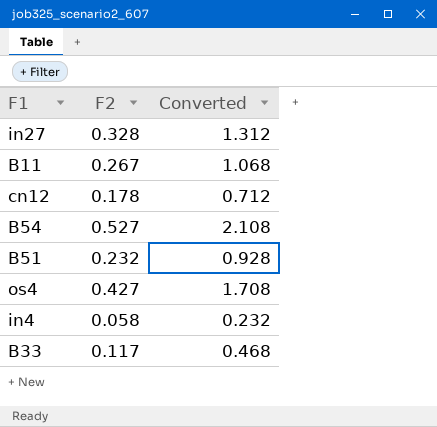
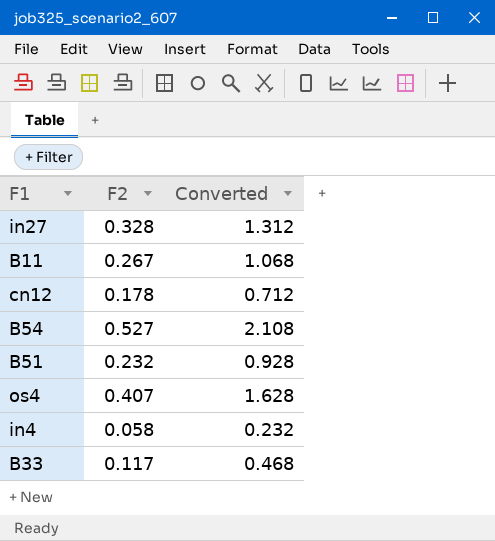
os4 | F2: 0.427 -> 0.407
os4 | Converted: 1.708 -> 1.628

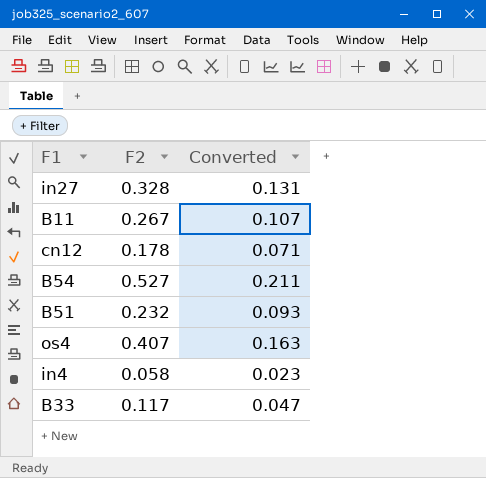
column Converted | formula: [F2] * 4 -> [F2] * 0.4

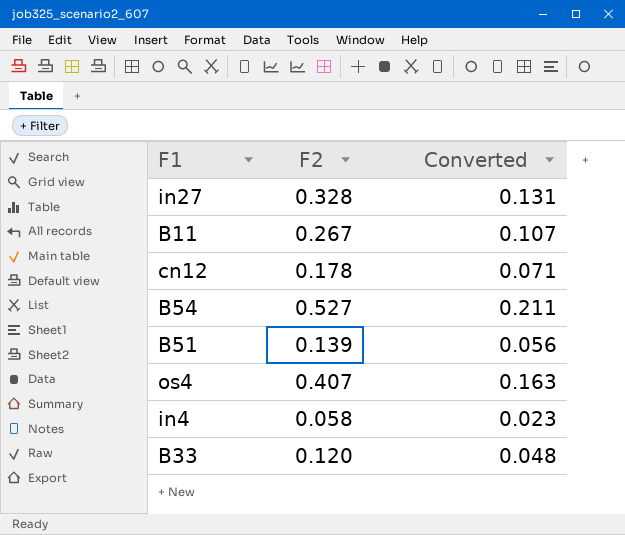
B51 | F2: 0.232 -> 0.139
B51 | Converted: 0.093 -> 0.056
B33 | F2: 0.117 -> 0.120
B33 | Converted: 0.047 -> 0.048

